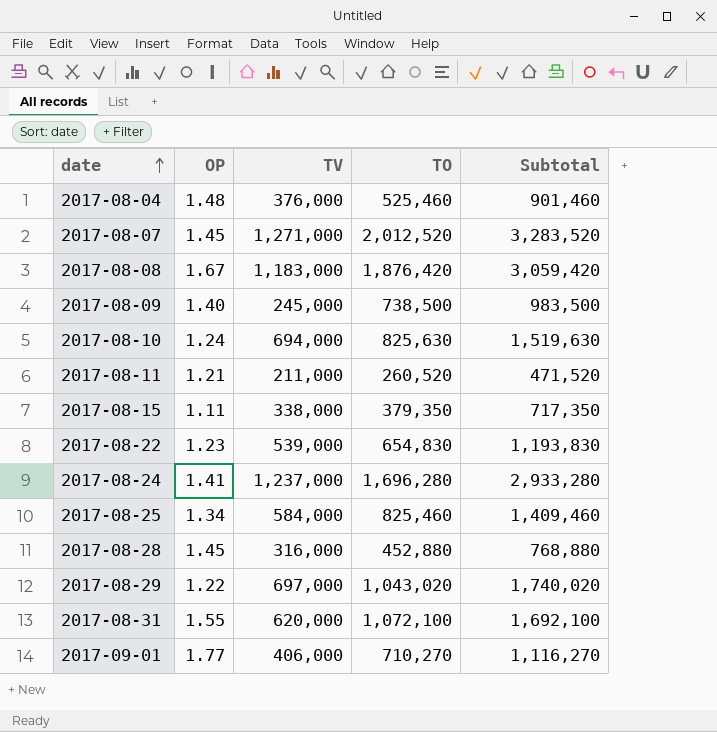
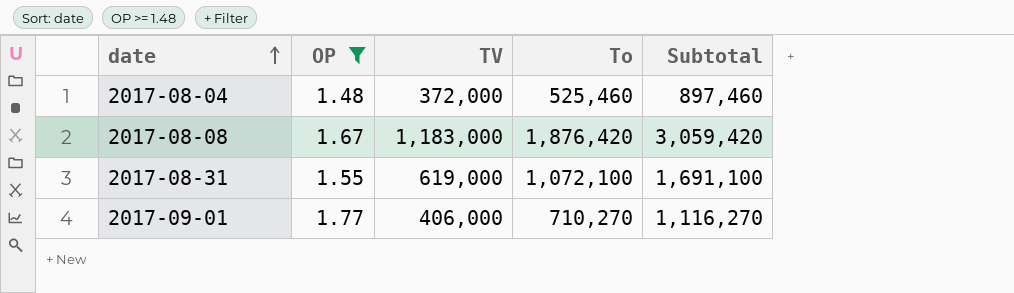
filter: none -> OP >= 1.48
column name: TO -> To
2017-08-04 | TV: 376,000 -> 372,000
2017-08-04 | Subtotal: 901,460 -> 897,460
2017-08-31 | TV: 620,000 -> 619,000
2017-08-31 | Subtotal: 1,692,100 -> 1,691,100

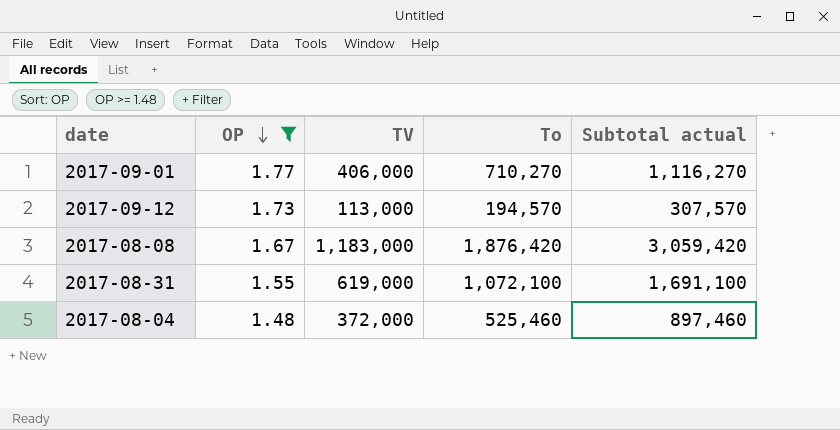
row order: date ascending -> OP descending
column name: Subtotal -> Subtotal actual
row 2017-09-12: none -> 1.73 | 113,000 | 194,570 | 307,570

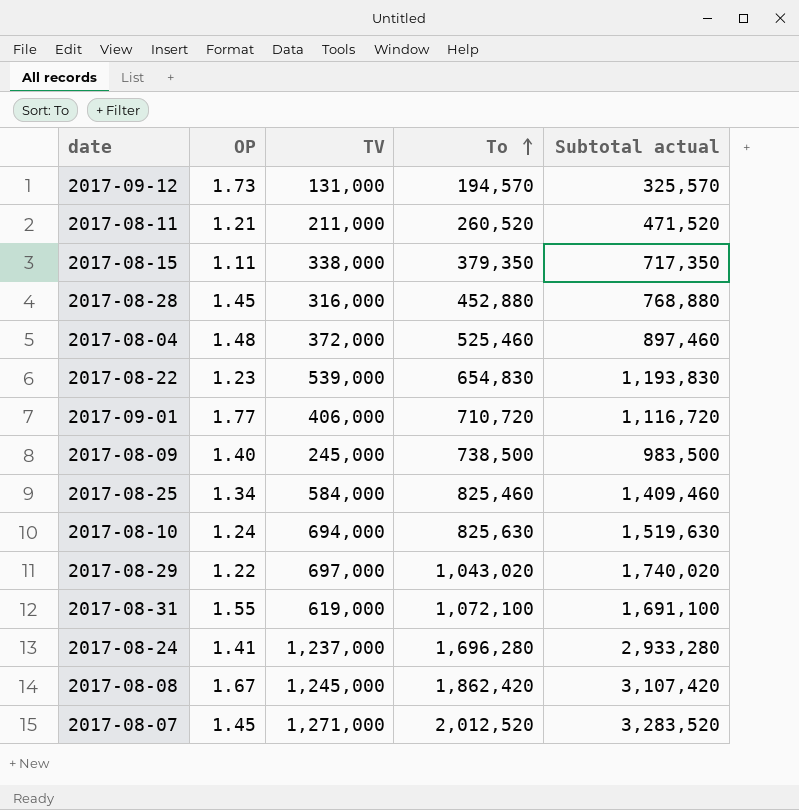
filter: OP >= 1.48 -> none
row order: OP descending -> To ascending
2017-09-12 | TV: 113,000 -> 131,000
2017-09-12 | Subtotal actual: 307,570 -> 325,570
2017-09-01 | To: 710,270 -> 710,720
2017-09-01 | Subtotal actual: 1,116,270 -> 1,116,720
2017-08-08 | TV: 1,183,000 -> 1,245,000
2017-08-08 | To: 1,876,420 -> 1,862,420
2017-08-08 | Subtotal actual: 3,059,420 -> 3,107,420

